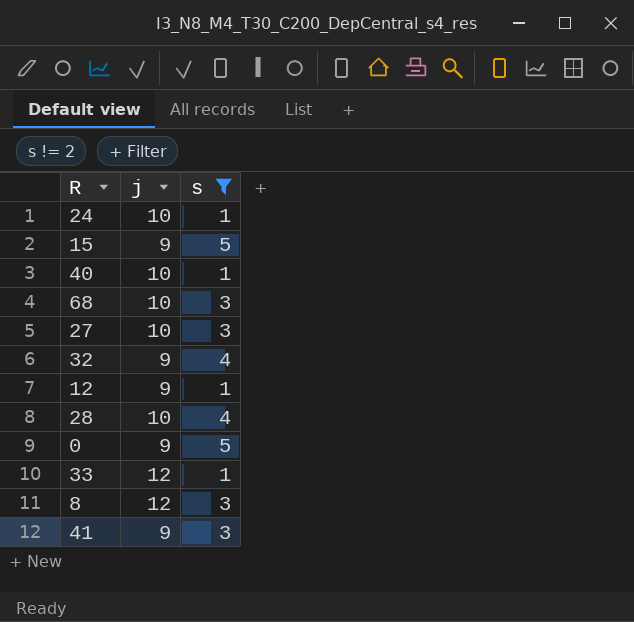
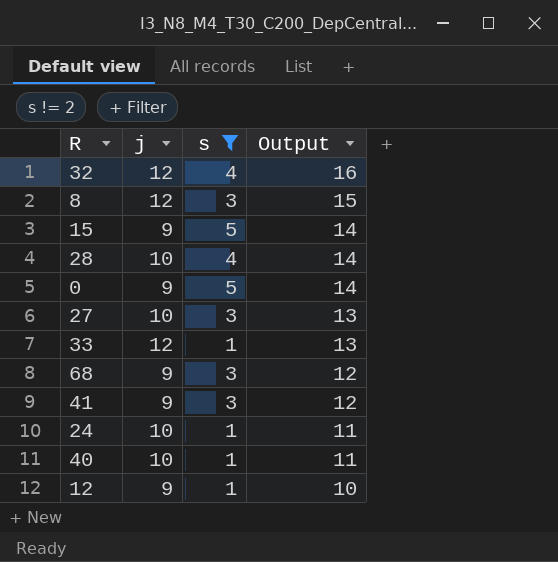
row order: none -> Output descending
column Output | formula: none -> [j] + [s]
32 | j: 9 -> 12
68 | j: 10 -> 9

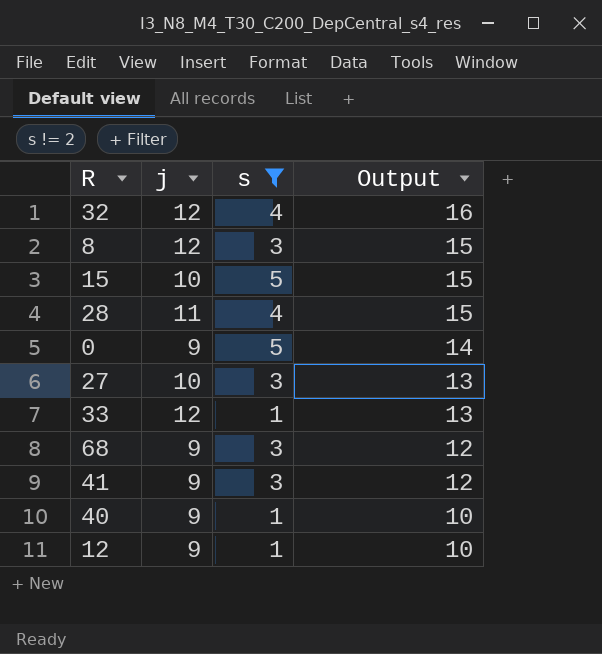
row 24: 10 | 1 | 11 -> none
15 | j: 9 -> 10
15 | Output: 14 -> 15
28 | j: 10 -> 11
28 | Output: 14 -> 15
40 | j: 10 -> 9
40 | Output: 11 -> 10

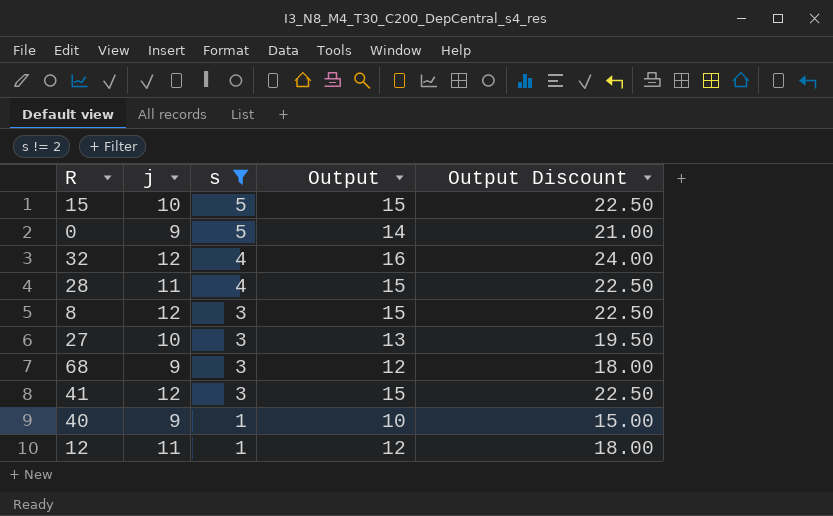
row order: Output descending -> s descending
column Output Discount | formula: none -> [Output] * 1.5
row 33: 12 | 1 | 13 -> none
41 | j: 9 -> 12
41 | Output: 12 -> 15
12 | j: 9 -> 11
12 | Output: 10 -> 12

